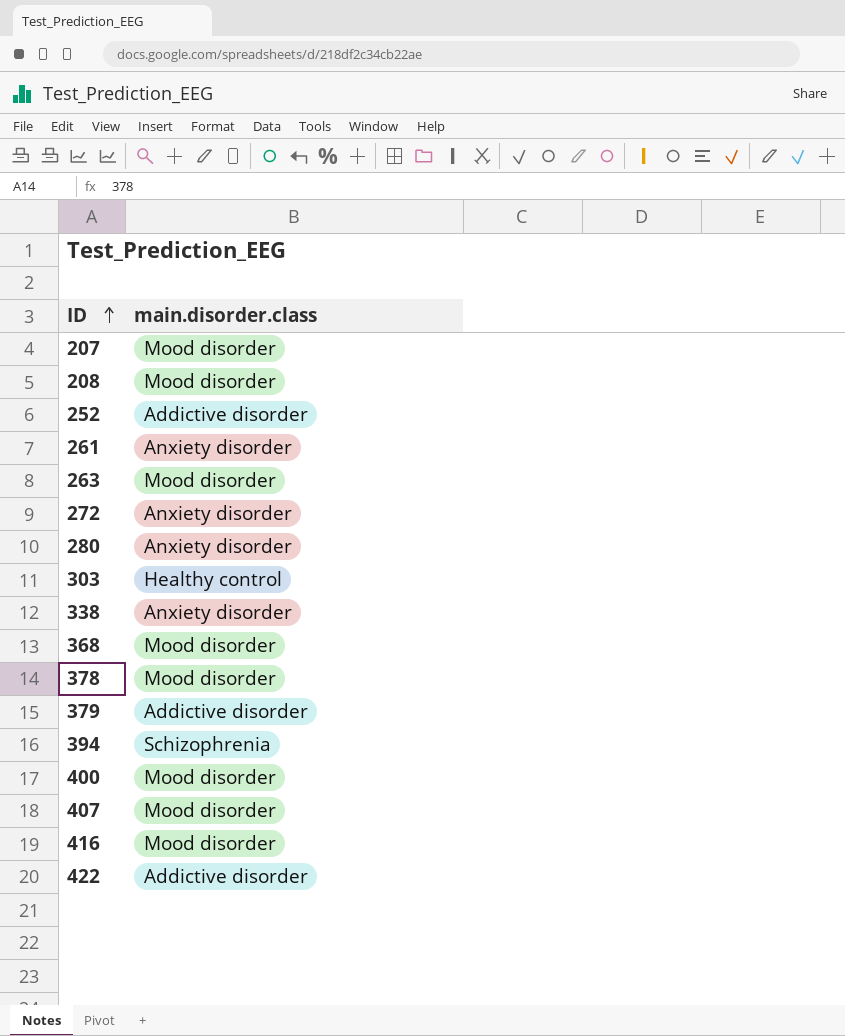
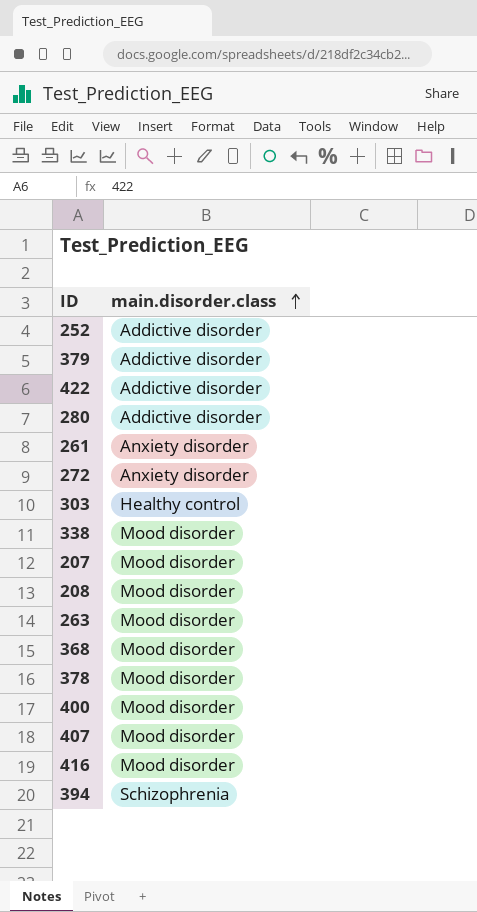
row order: ID ascending -> main.disorder.class ascending
280 | main.disorder.class: Anxiety disorder -> Addictive disorder
338 | main.disorder.class: Anxiety disorder -> Mood disorder

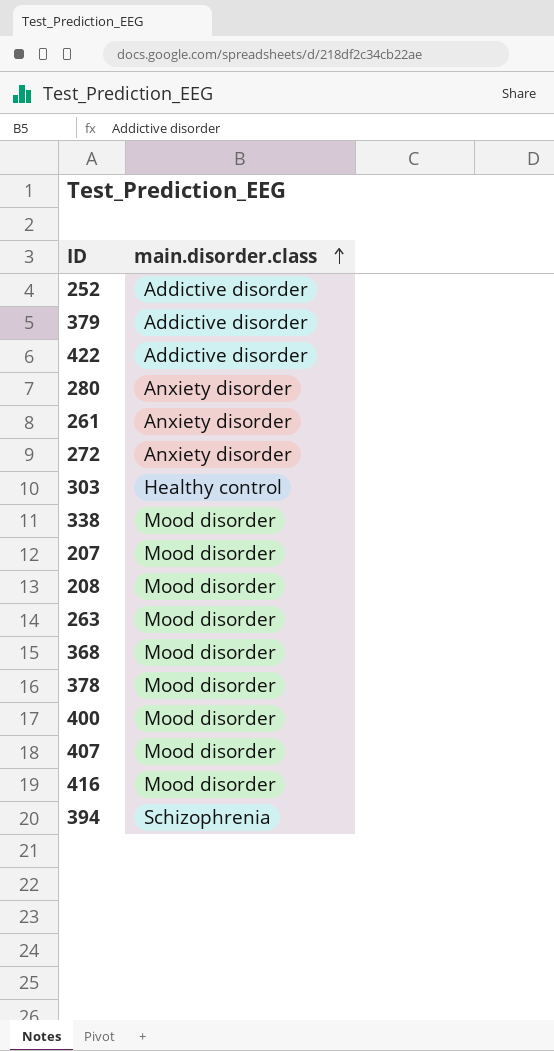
280 | main.disorder.class: Addictive disorder -> Anxiety disorder

